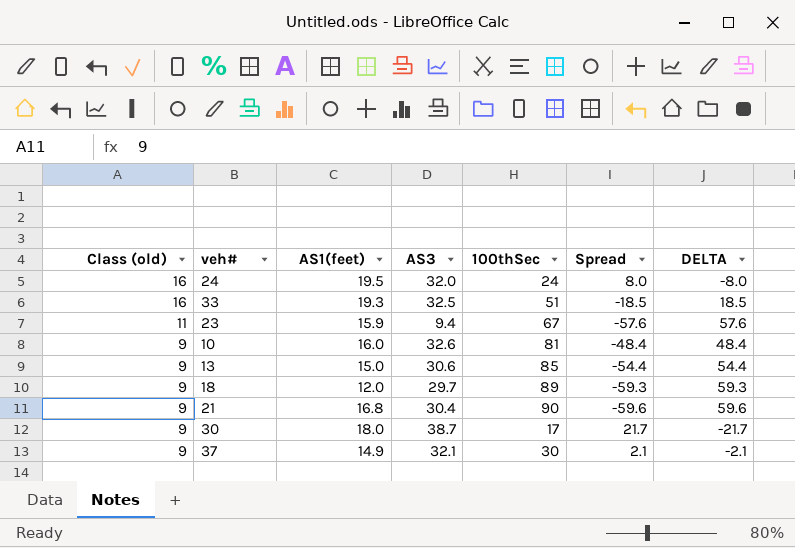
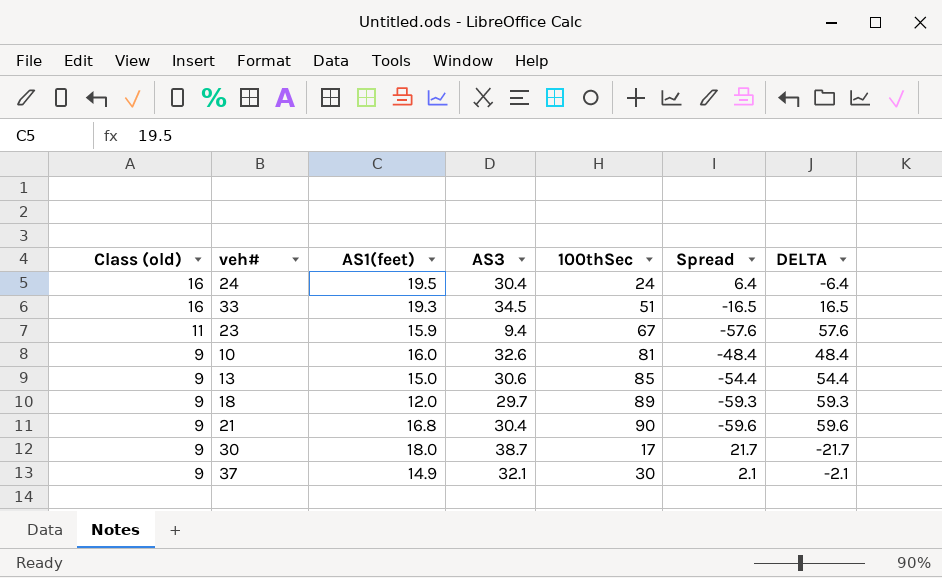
24 | AS3: 32.0 -> 30.4
24 | Spread: 8.0 -> 6.4
24 | DELTA: -8.0 -> -6.4
33 | AS3: 32.5 -> 34.5
33 | Spread: -18.5 -> -16.5
33 | DELTA: 18.5 -> 16.5

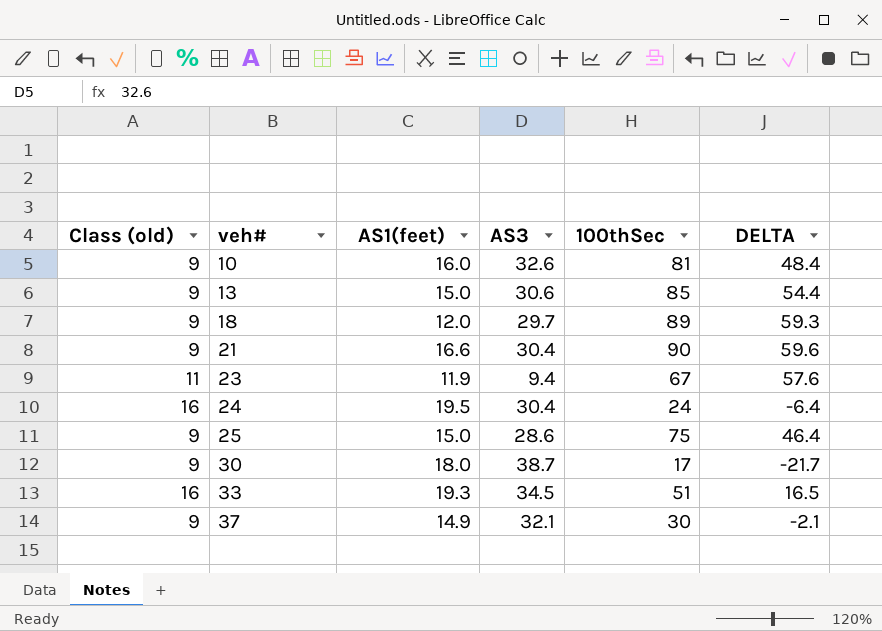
row order: Class (old) descending -> veh# ascending
column Spread | formula: [AS3] - [100thSec] -> none
21 | AS1(feet): 16.8 -> 16.6
23 | AS1(feet): 15.9 -> 11.9
row 25: none -> 9 | 15.0 | 28.6 | 75 | 46.4

